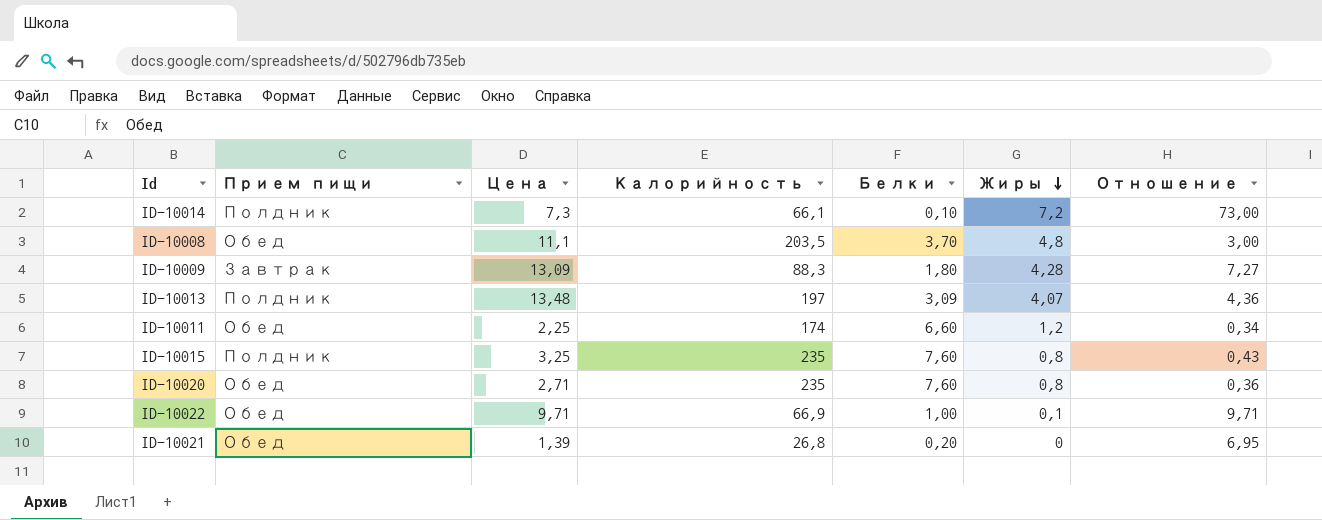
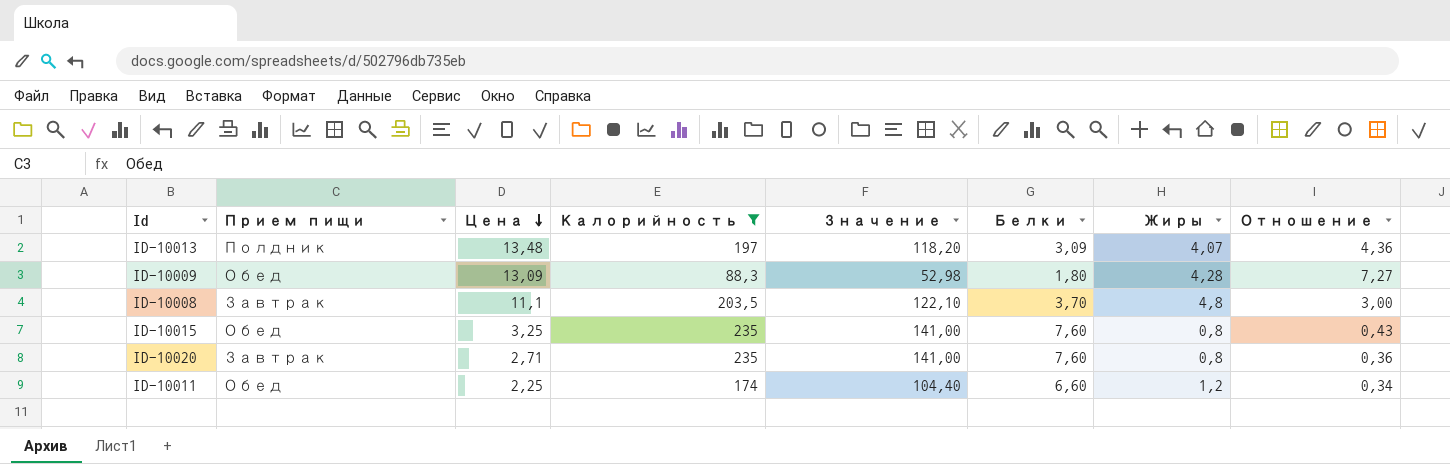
filter: none -> Калорийность >= 88,3
row order: Жиры descending -> Цена descending
column Значение | formula: none -> [Калорийность] * 0,6
ID-10009 | Прием пищи: Завтрак -> Обед
ID-10008 | Прием пищи: Обед -> Завтрак
ID-10015 | Прием пищи: Полдник -> Обед
ID-10020 | Прием пищи: Обед -> Завтрак

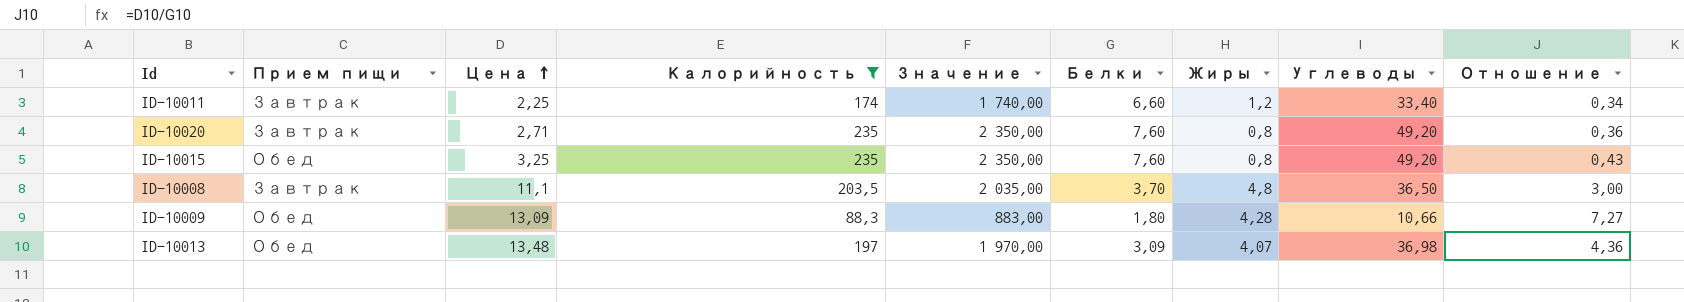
row order: Цена descending -> Цена ascending
column Значение | formula: [Калорийность] * 0,6 -> [Калорийность] * 10
column Углеводы | position: none -> 8
ID-10011 | Прием пищи: Обед -> Завтрак
ID-10013 | Прием пищи: Полдник -> Обед

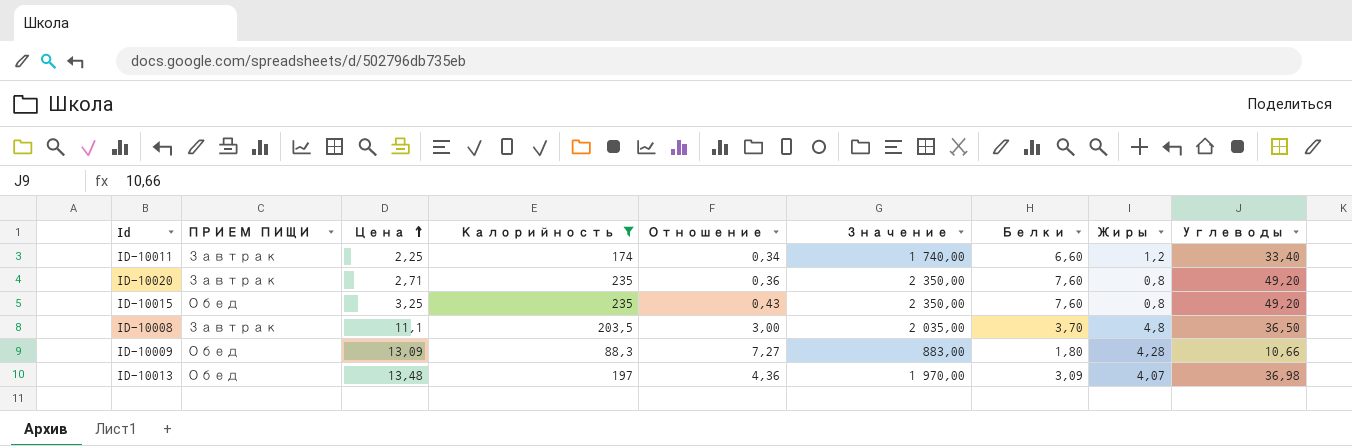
column name: Прием пищи -> ПРИЕМ ПИЩИ
column Отношение | position: 9 -> 5

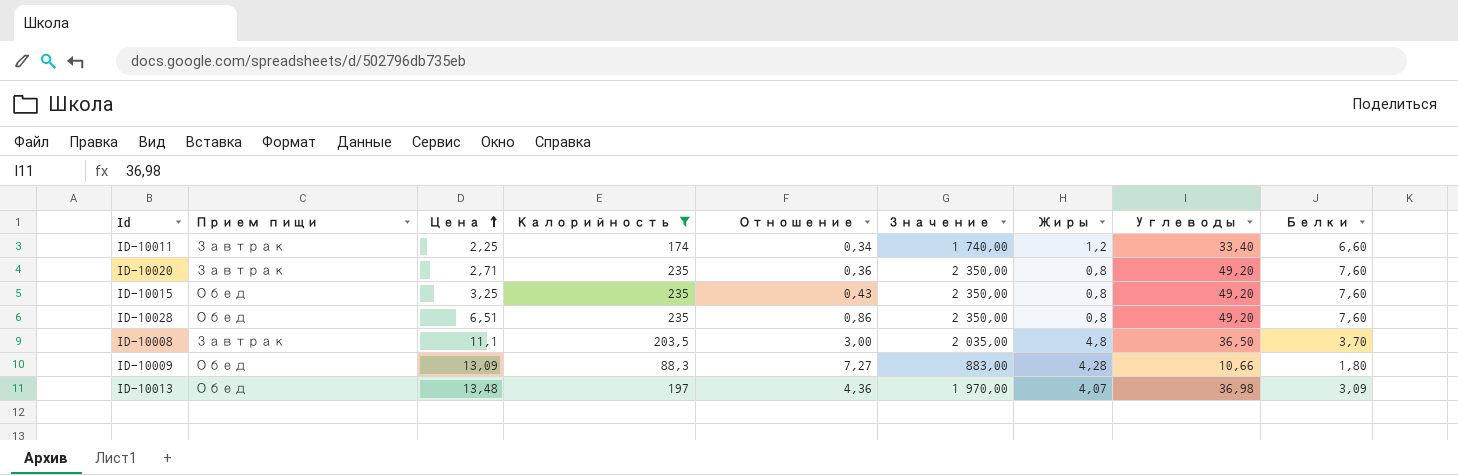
column name: ПРИЕМ ПИЩИ -> Прием пищи
column Белки | position: 7 -> 9
row ID-10028: none -> Обед | 6,51 | 235 | 0,86 | 2 350,00 | 0,8 | 49,20 | 7,60

